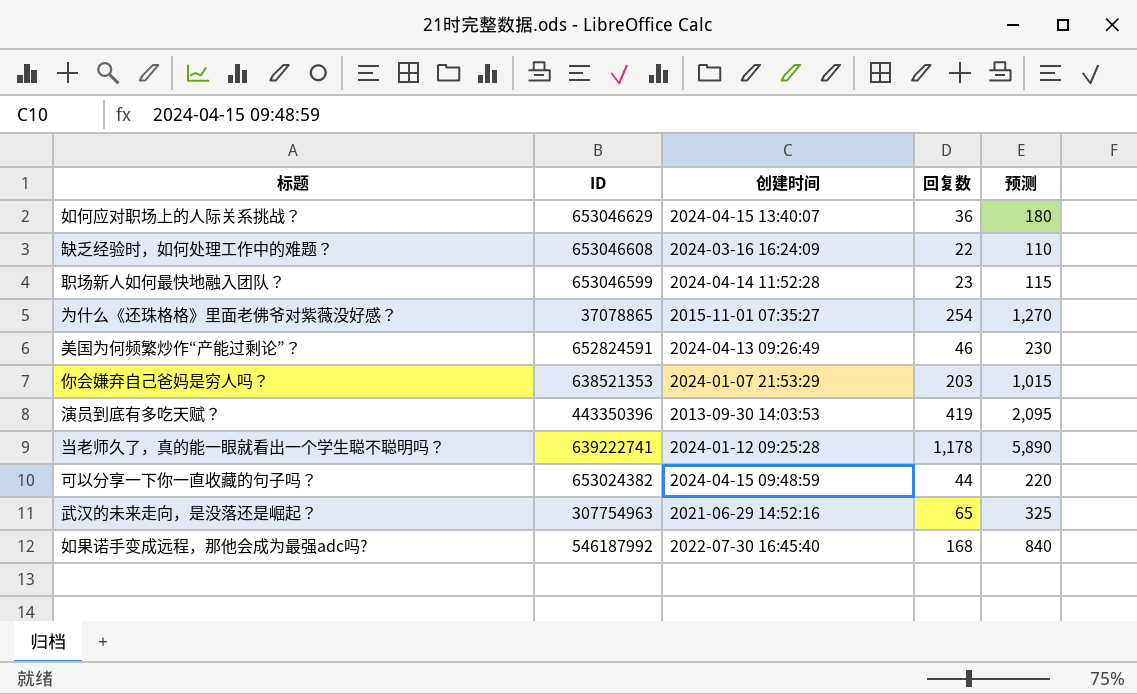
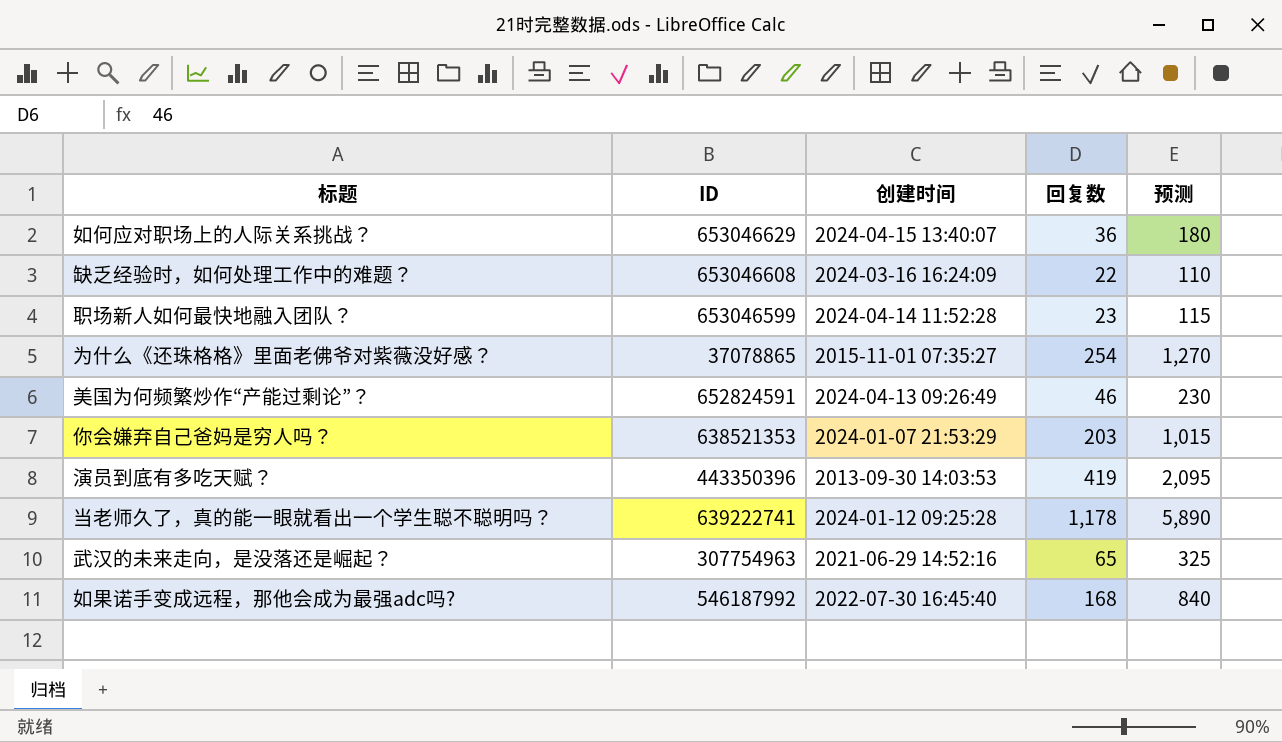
row 可以分享一下你一直收藏的句子吗？: 653024382 | 2024-04-15 09:48:59 | 44 | 220 -> none

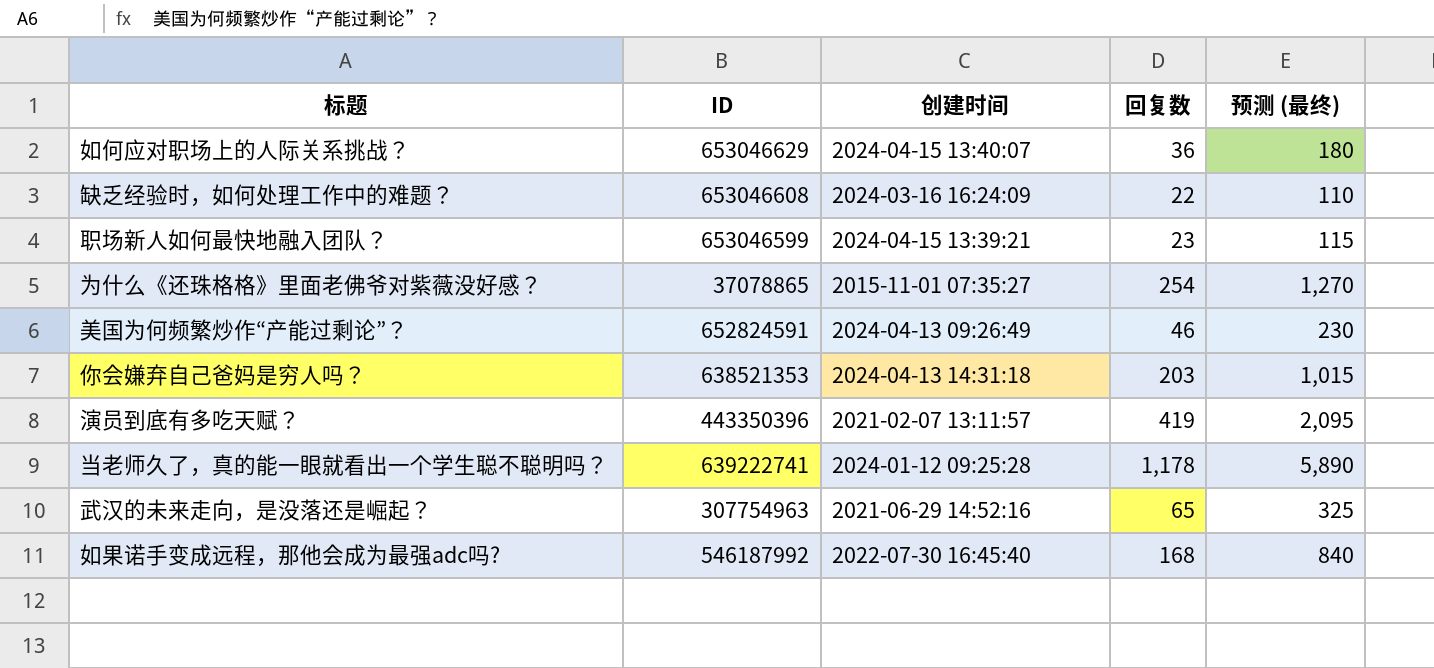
column name: 预测 -> 预测 (最终)
职场新人如何最快地融入团队？ | 创建时间: 2024-04-14 11:52:28 -> 2024-04-15 13:39:21
你会嫌弃自己爸妈是穷人吗？ | 创建时间: 2024-01-07 21:53:29 -> 2024-04-13 14:31:18
演员到底有多吃天赋？ | 创建时间: 2013-09-30 14:03:53 -> 2021-02-07 13:11:57

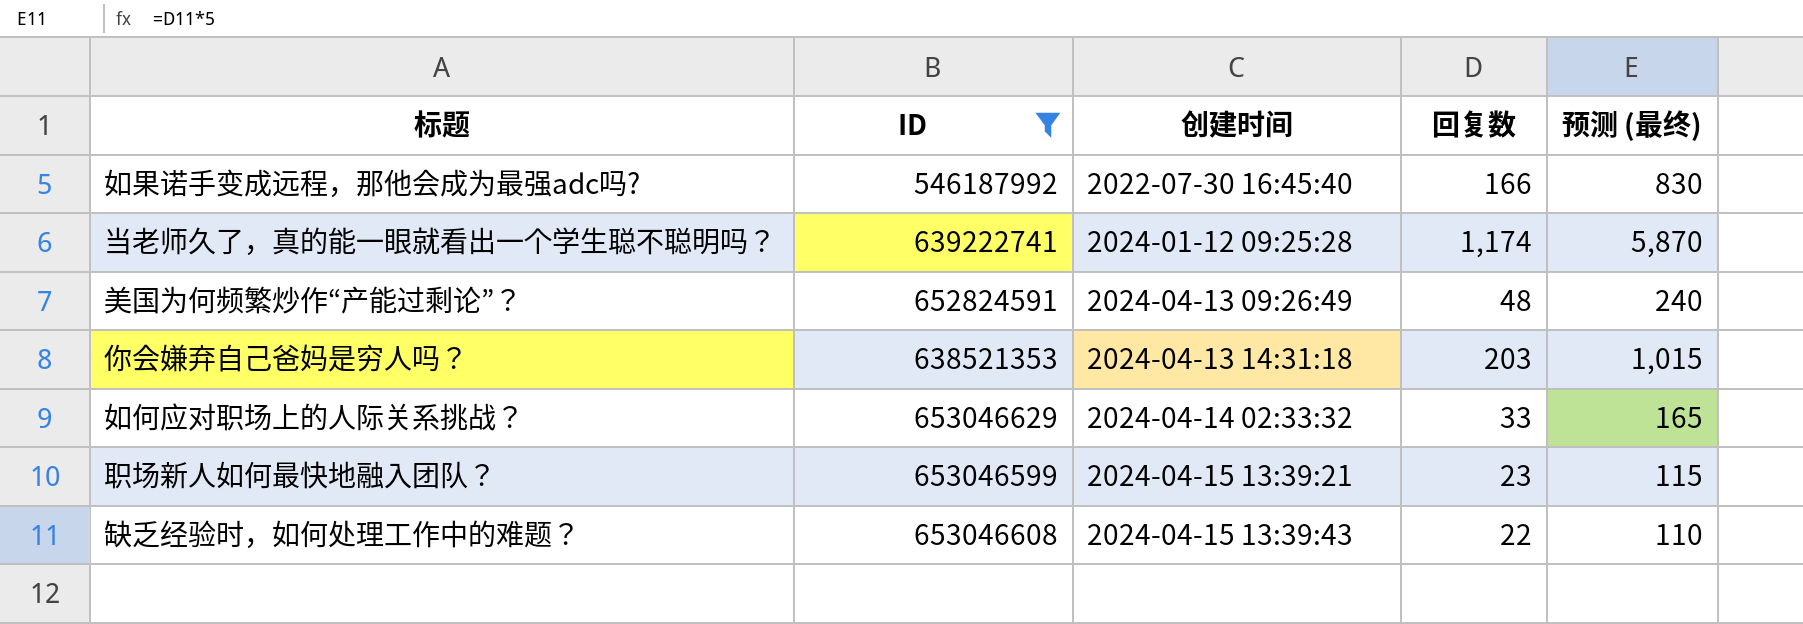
filter: none -> ID >= 546187992
row order: none -> 创建时间 ascending
如果诺手变成远程，那他会成为最强adc吗? | 回复数: 168 -> 166
如果诺手变成远程，那他会成为最强adc吗? | 预测 (最终): 840 -> 830
当老师久了，真的能一眼就看出一个学生聪不聪明吗？ | 回复数: 1,178 -> 1,174
当老师久了，真的能一眼就看出一个学生聪不聪明吗？ | 预测 (最终): 5,890 -> 5,870
美国为何频繁炒作“产能过剩论”？ | 回复数: 46 -> 48
美国为何频繁炒作“产能过剩论”？ | 预测 (最终): 230 -> 240
如何应对职场上的人际关系挑战？ | 创建时间: 2024-04-15 13:40:07 -> 2024-04-14 02:33:32
如何应对职场上的人际关系挑战？ | 回复数: 36 -> 33
如何应对职场上的人际关系挑战？ | 预测 (最终): 180 -> 165
缺乏经验时，如何处理工作中的难题？ | 创建时间: 2024-03-16 16:24:09 -> 2024-04-15 13:39:43

